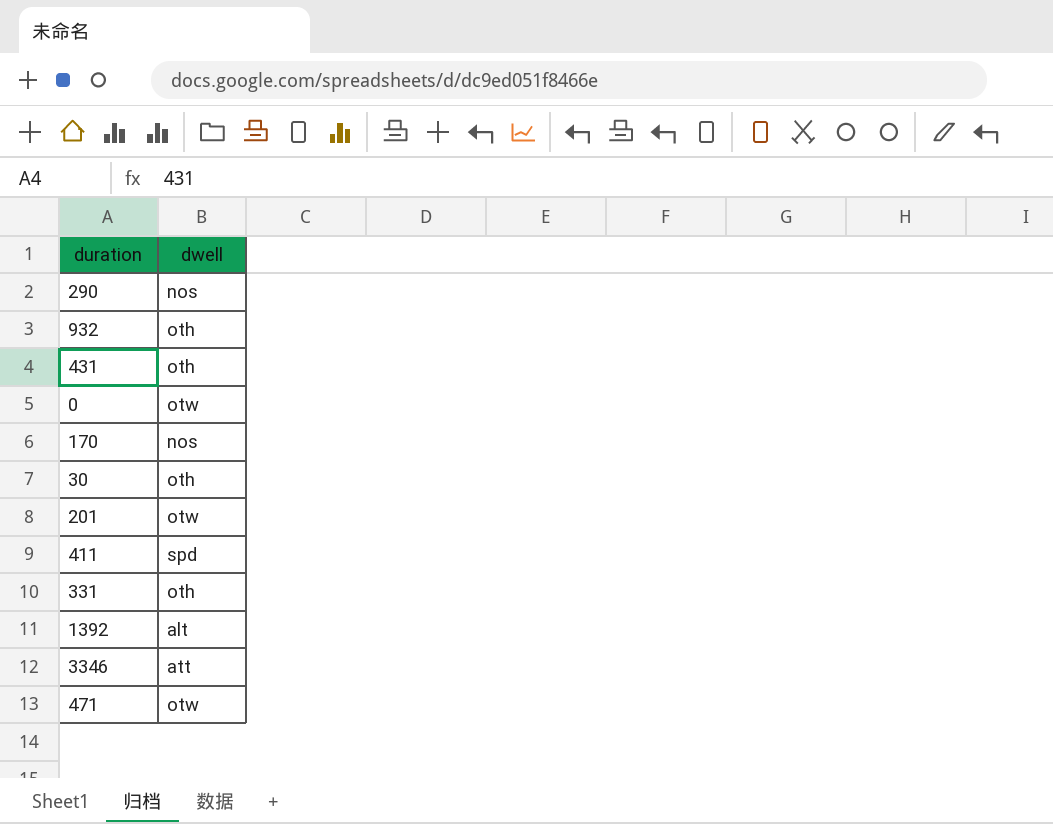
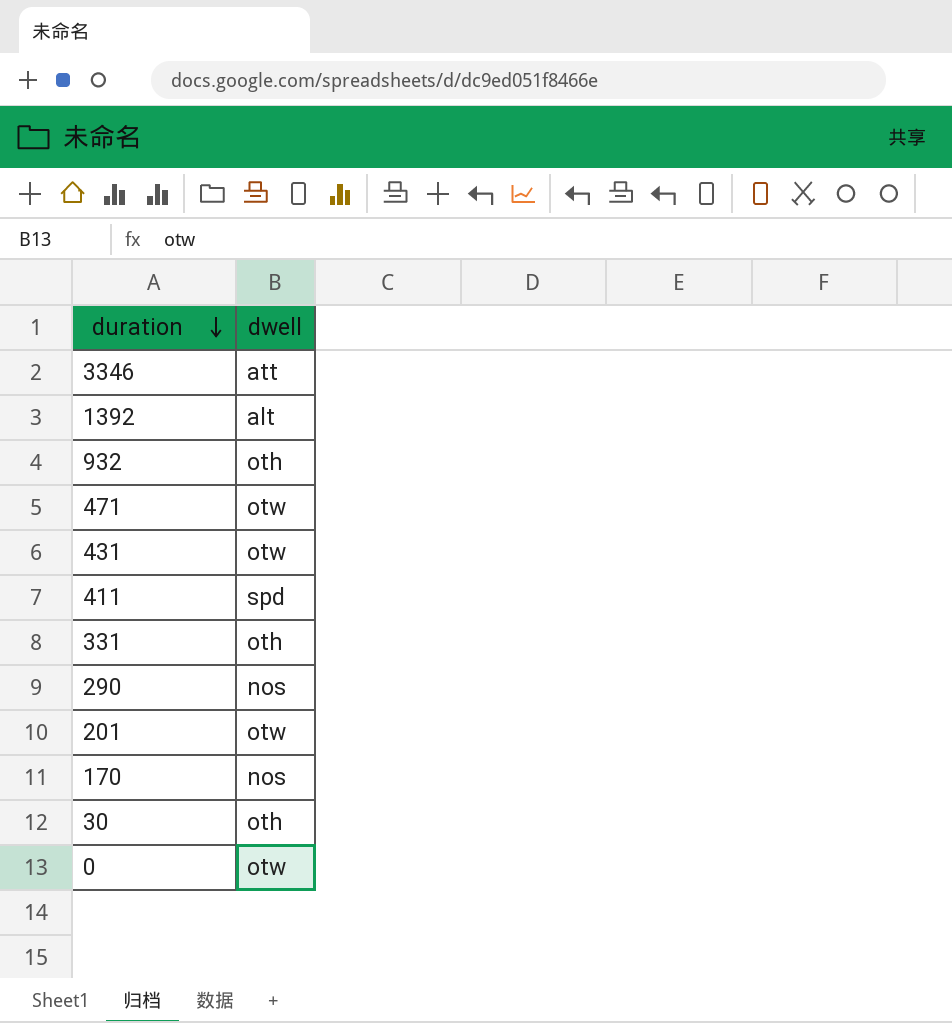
row order: none -> duration descending
431 | dwell: oth -> otw

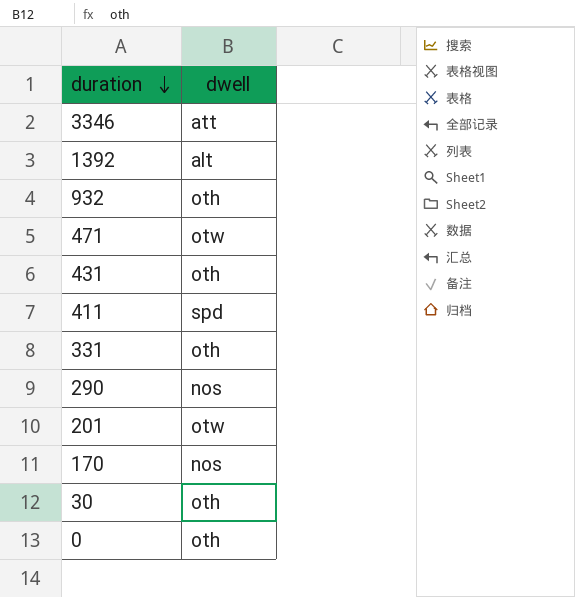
431 | dwell: otw -> oth
0 | dwell: otw -> oth

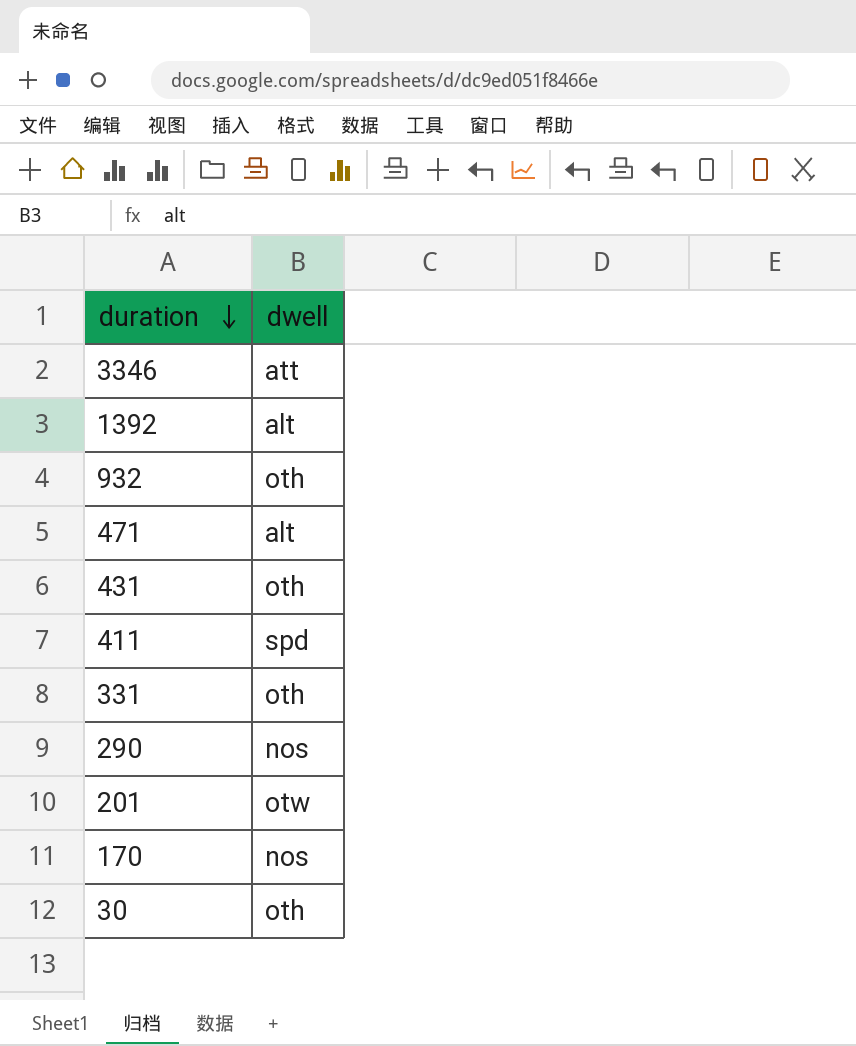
row 0: oth -> none
471 | dwell: otw -> alt

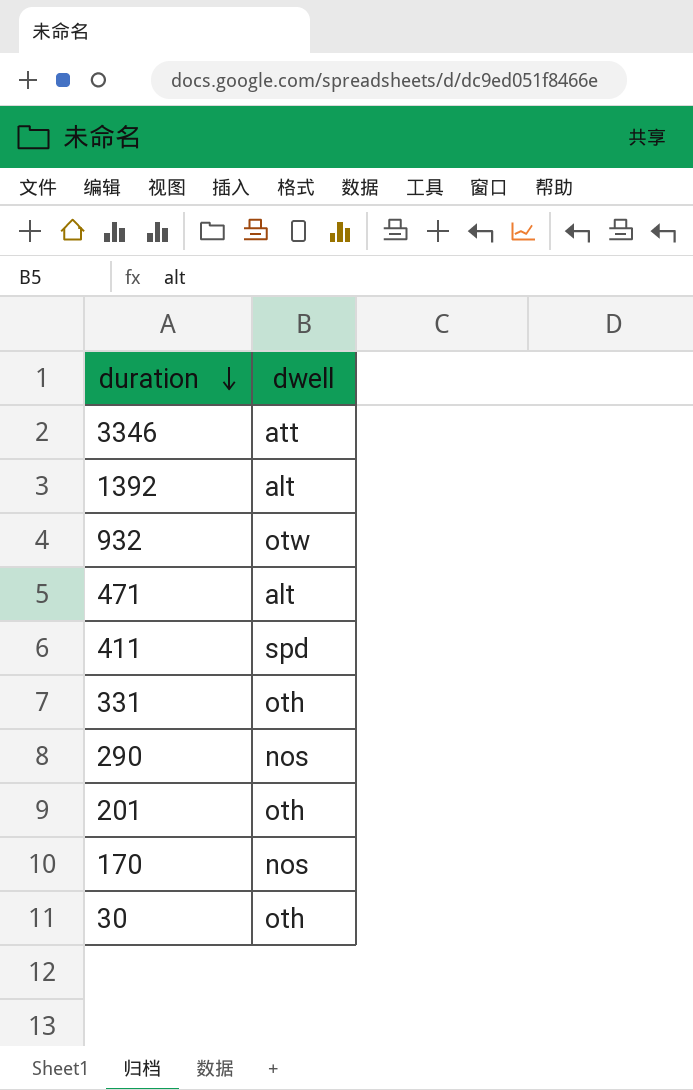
row 431: oth -> none
932 | dwell: oth -> otw
201 | dwell: otw -> oth

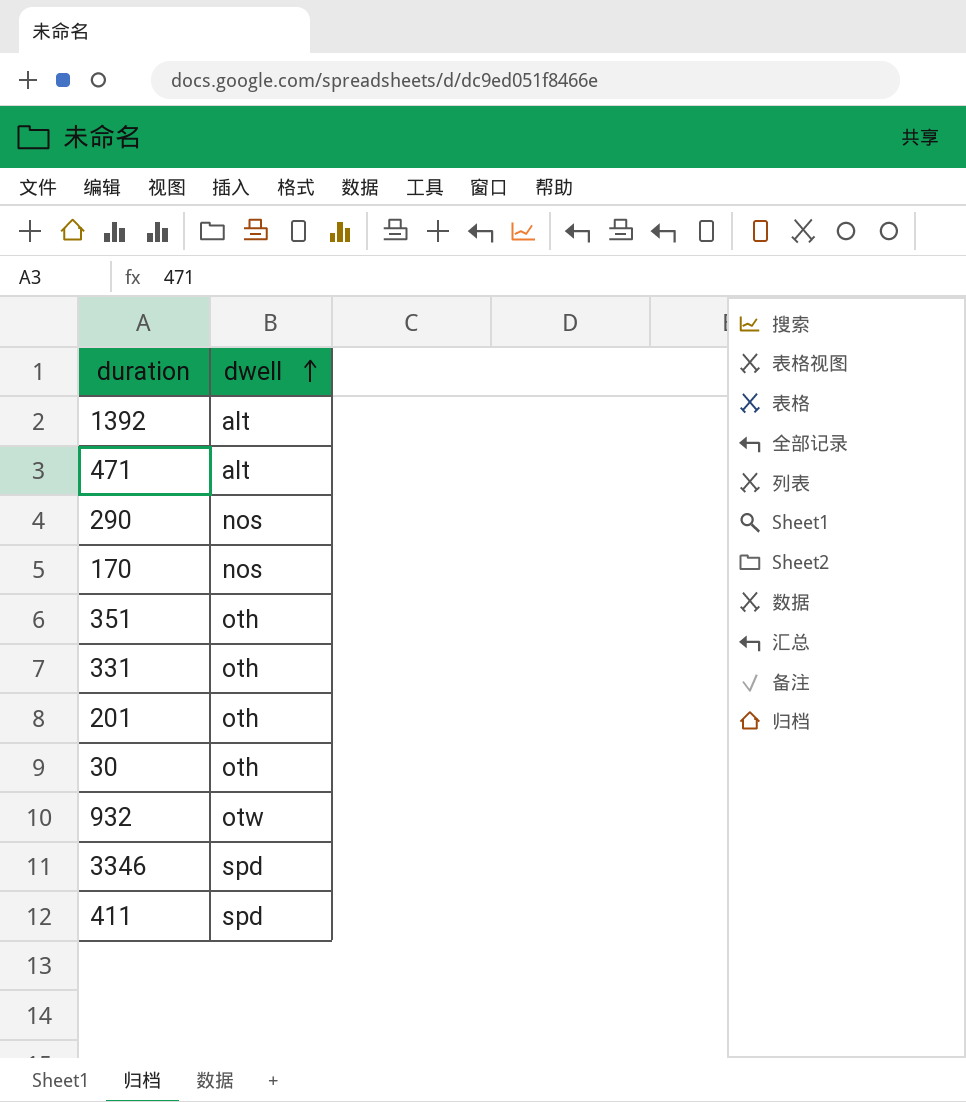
row order: duration descending -> dwell ascending
row 351: none -> oth
3346 | dwell: att -> spd

